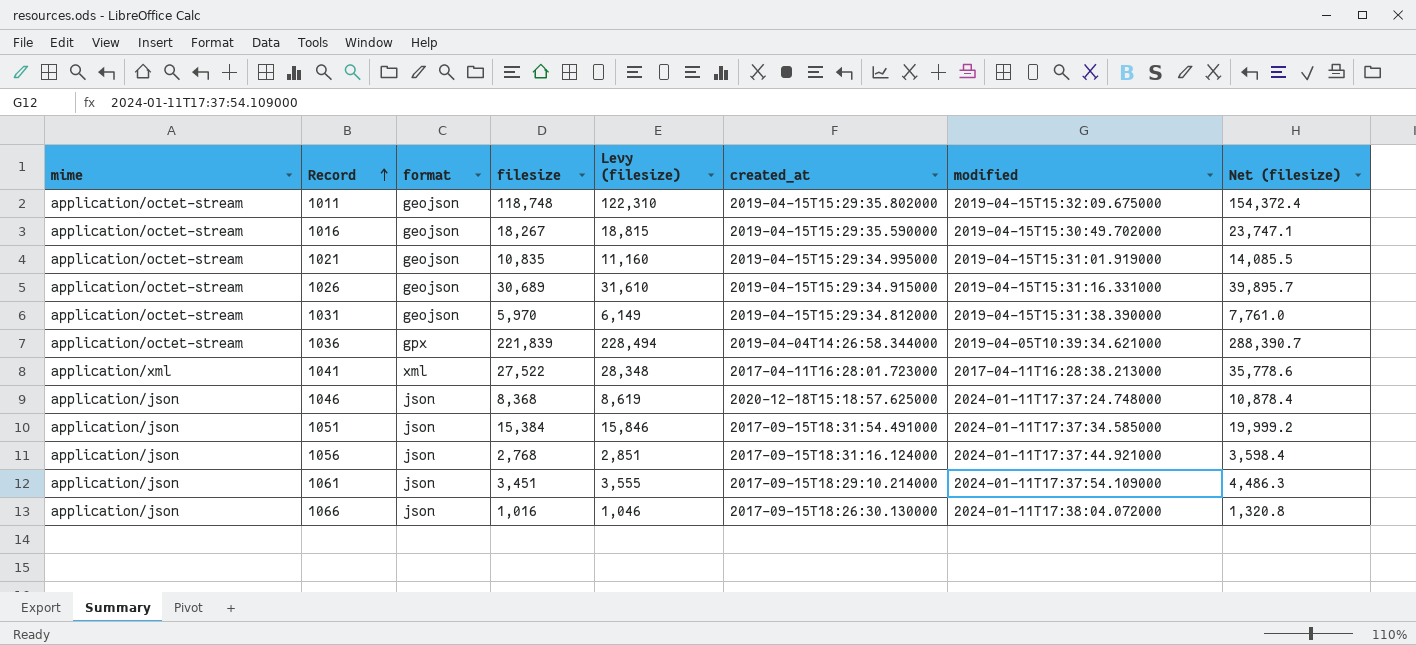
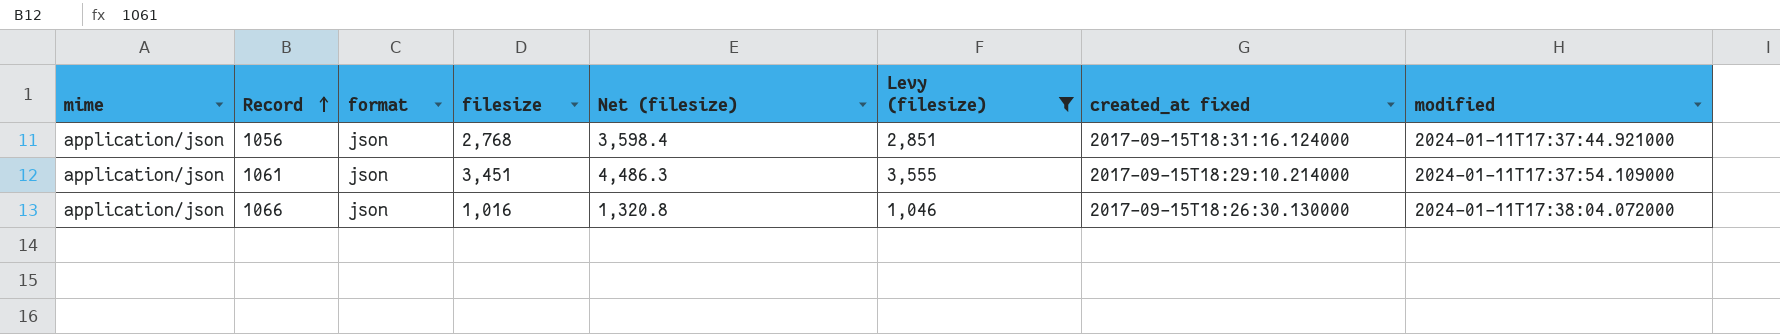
filter: none -> Levy (filesize) <= 3,555
column Net (filesize) | position: 8 -> 5
column name: created_at -> created_at fixed

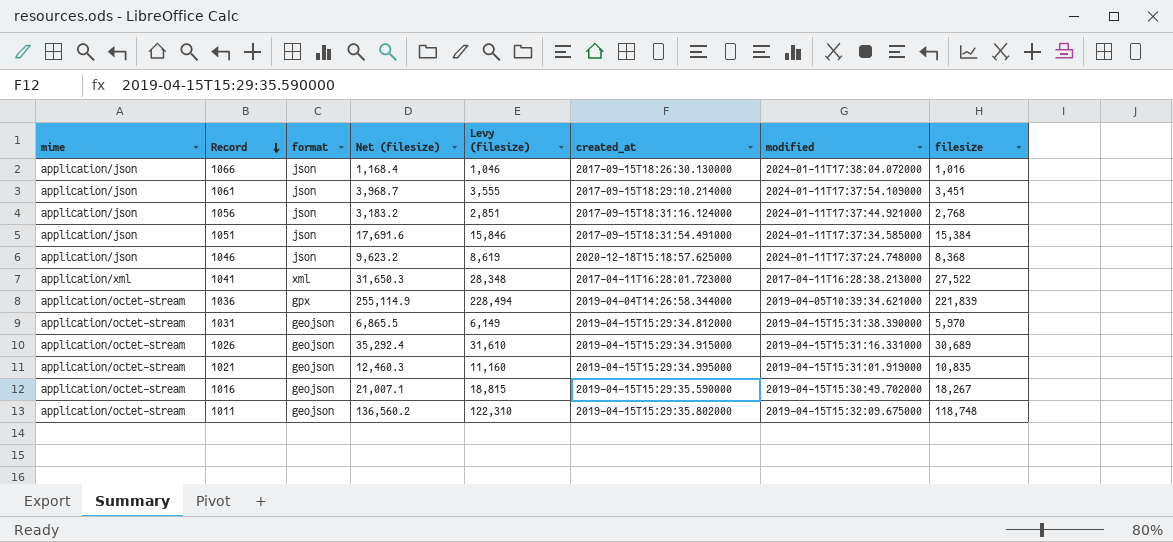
filter: Levy (filesize) <= 3,555 -> none
row order: Record ascending -> Record descending
column Net (filesize) | formula: [filesize] * 1.3 -> [filesize] * 1.15
column name: created_at fixed -> created_at
column filesize | position: 4 -> 8

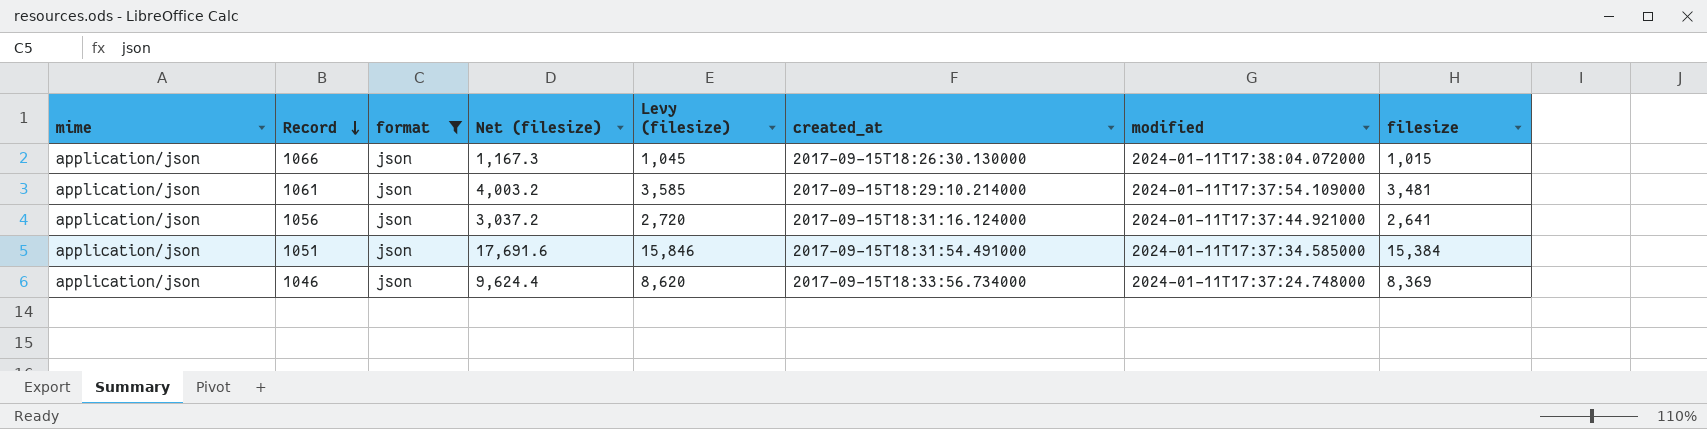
filter: none -> format = json
1066 | Net (filesize): 1,168.4 -> 1,167.3
1066 | Levy (filesize): 1,046 -> 1,045
1066 | filesize: 1,016 -> 1,015
1061 | Net (filesize): 3,968.7 -> 4,003.2
1061 | Levy (filesize): 3,555 -> 3,585
1061 | filesize: 3,451 -> 3,481
1056 | Net (filesize): 3,183.2 -> 3,037.2
1056 | Levy (filesize): 2,851 -> 2,720
1056 | filesize: 2,768 -> 2,641
1046 | Net (filesize): 9,623.2 -> 9,624.4
1046 | Levy (filesize): 8,619 -> 8,620
1046 | created_at: 2020-12-18T15:18:57.625000 -> 2017-09-15T18:33:56.734000
1046 | filesize: 8,368 -> 8,369

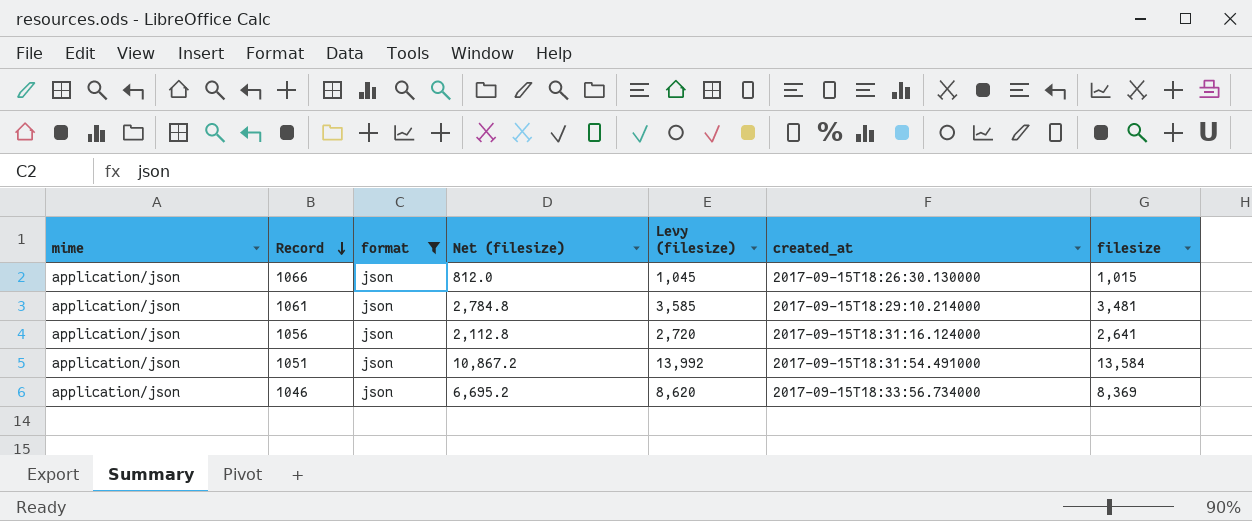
column modified | position: 7 -> none
column Net (filesize) | formula: [filesize] * 1.15 -> [filesize] * 0.8
1051 | Levy (filesize): 15,846 -> 13,992
1051 | filesize: 15,384 -> 13,584

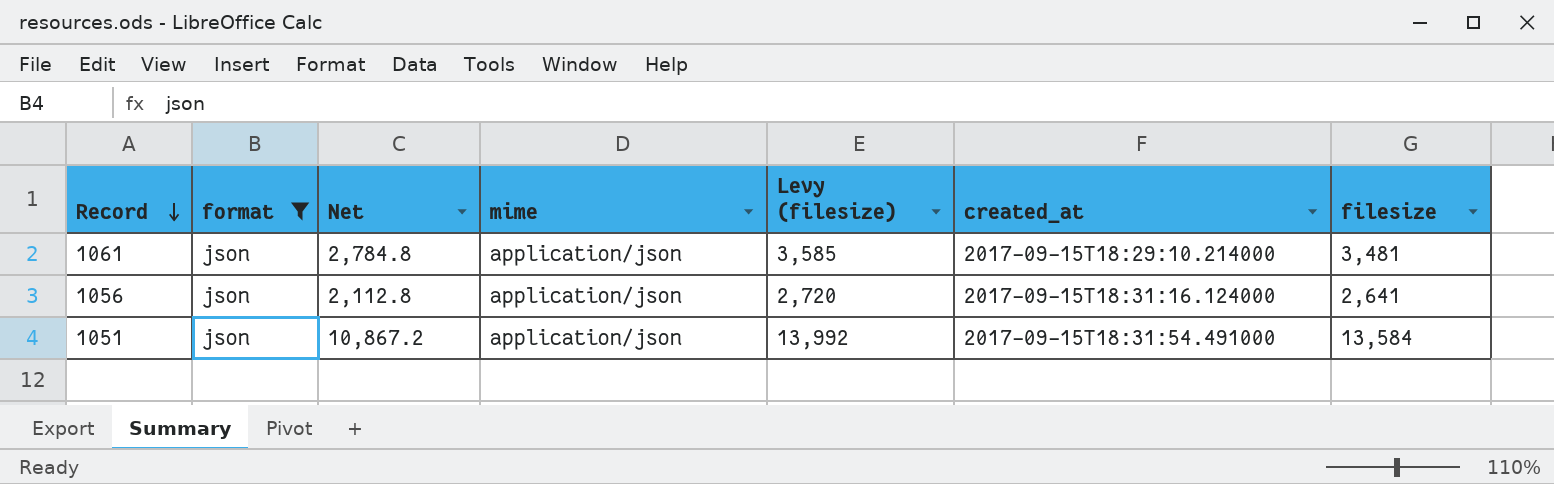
column name: Net (filesize) -> Net
column mime | position: 1 -> 4
row 1066: application/json | json | 812.0 | 1,045 | 2017-09-15T18:26:30.130000 | 1,015 -> none
row 1046: application/json | json | 6,695.2 | 8,620 | 2017-09-15T18:33:56.734000 | 8,369 -> none

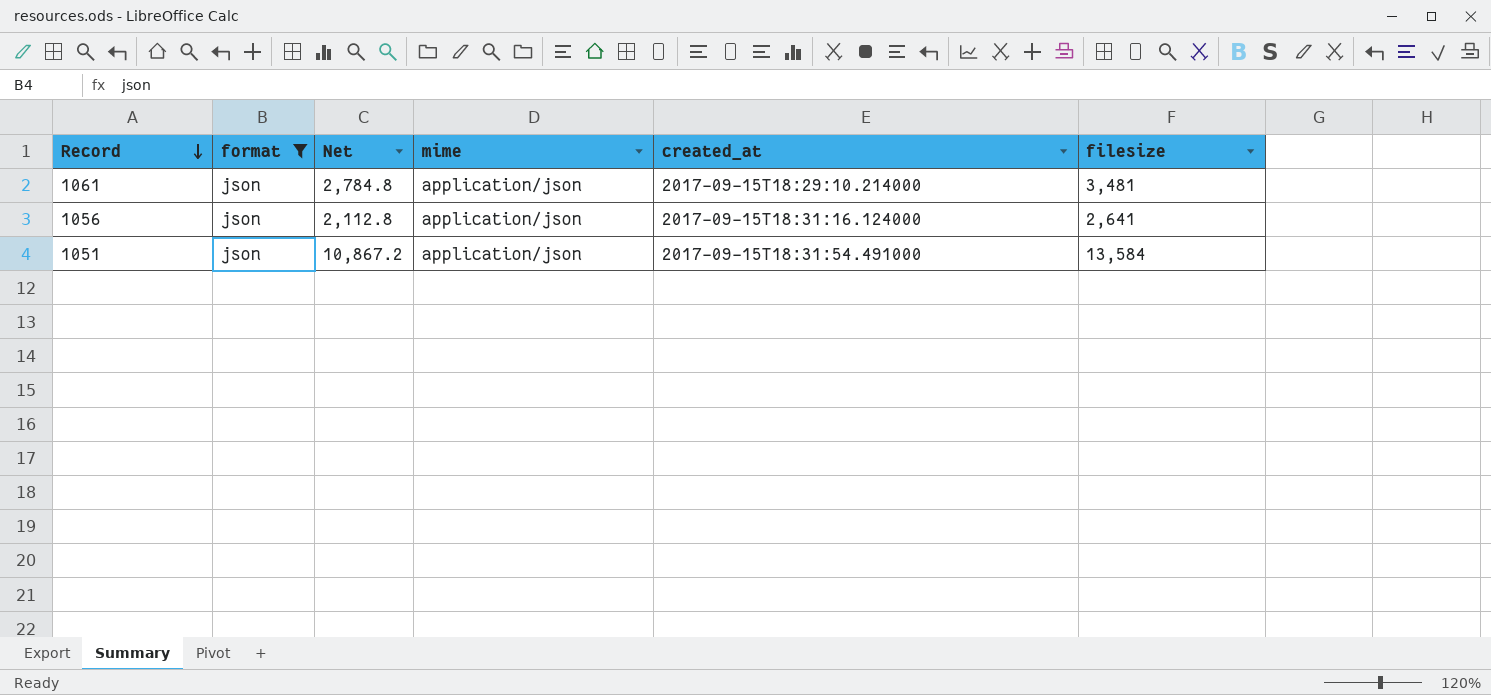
column Levy (filesize) | formula: [filesize] * 1.03 -> none

